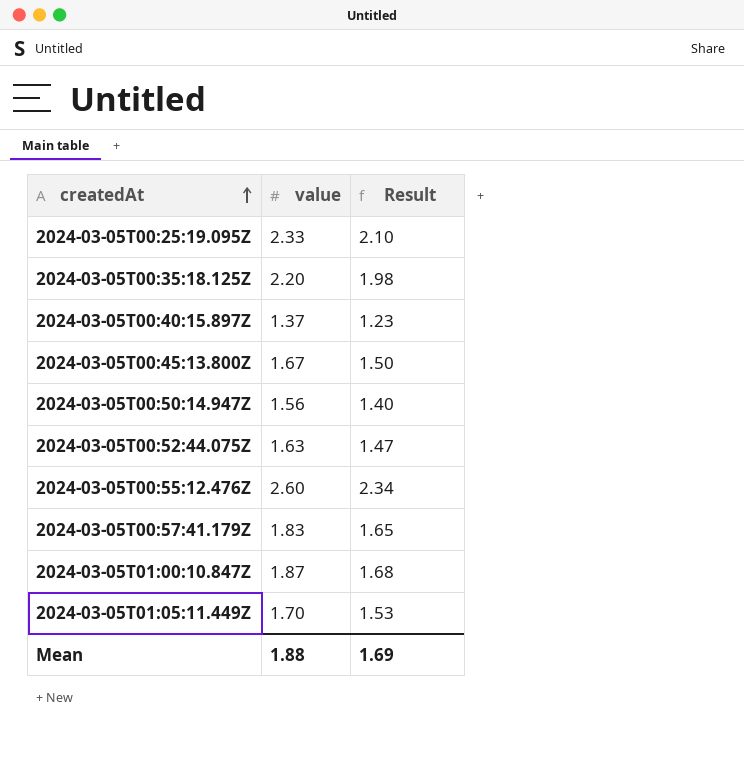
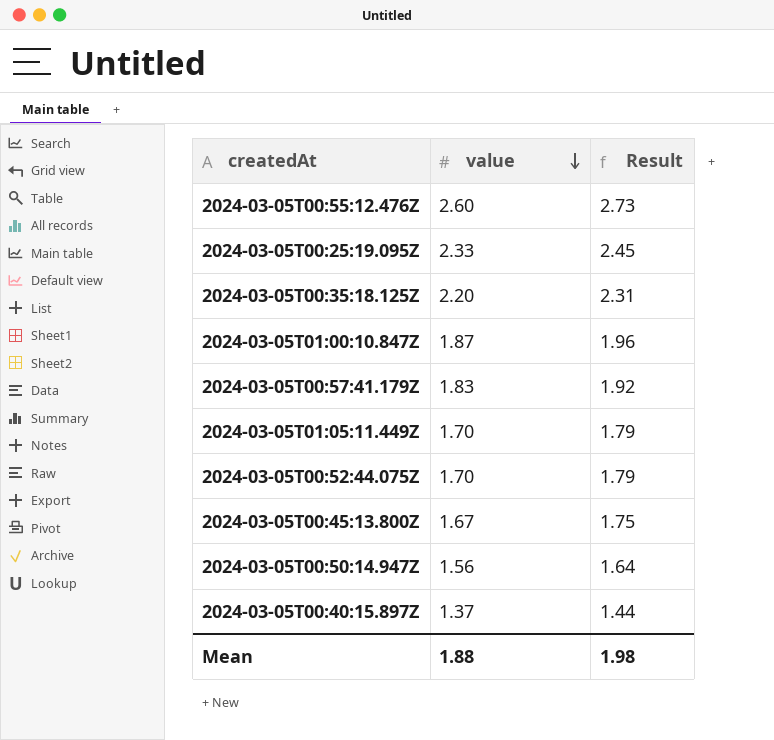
row order: createdAt ascending -> value descending
column Result | formula: [value] * 0.9 -> [value] * 1.05
2024-03-05T00:52:44.075Z | value: 1.63 -> 1.70
Mean | Result: 1.69 -> 1.98

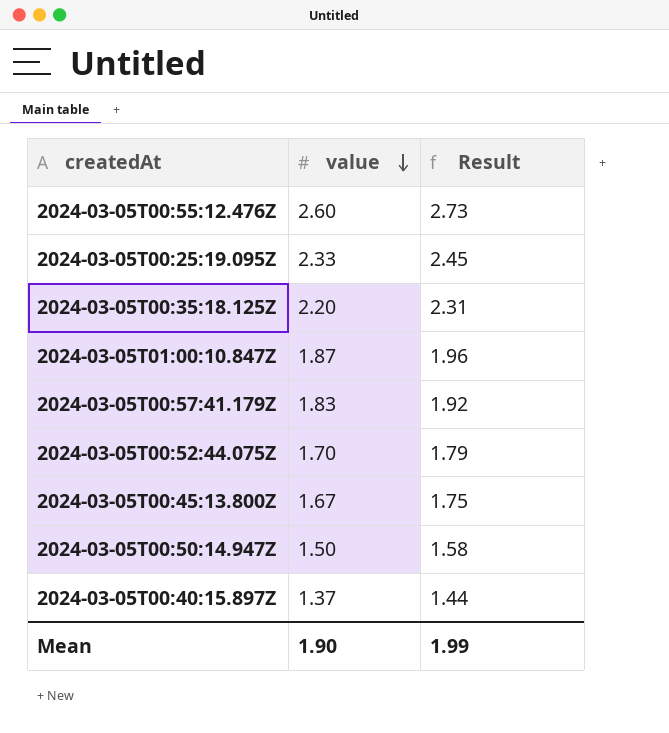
row 2024-03-05T01:05:11.449Z: 1.70 | 1.79 -> none
2024-03-05T00:50:14.947Z | value: 1.56 -> 1.50
2024-03-05T00:50:14.947Z | Result: 1.64 -> 1.58
Mean | value: 1.88 -> 1.90
Mean | Result: 1.98 -> 1.99

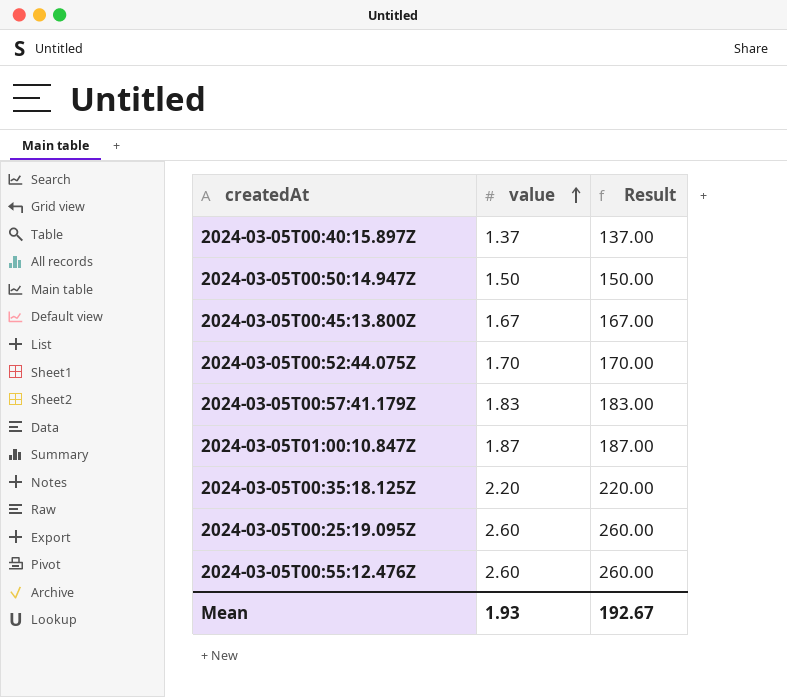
row order: value descending -> value ascending
column Result | formula: [value] * 1.05 -> [value] * 100
2024-03-05T00:25:19.095Z | value: 2.33 -> 2.60
Mean | value: 1.90 -> 1.93
Mean | Result: 1.99 -> 192.67

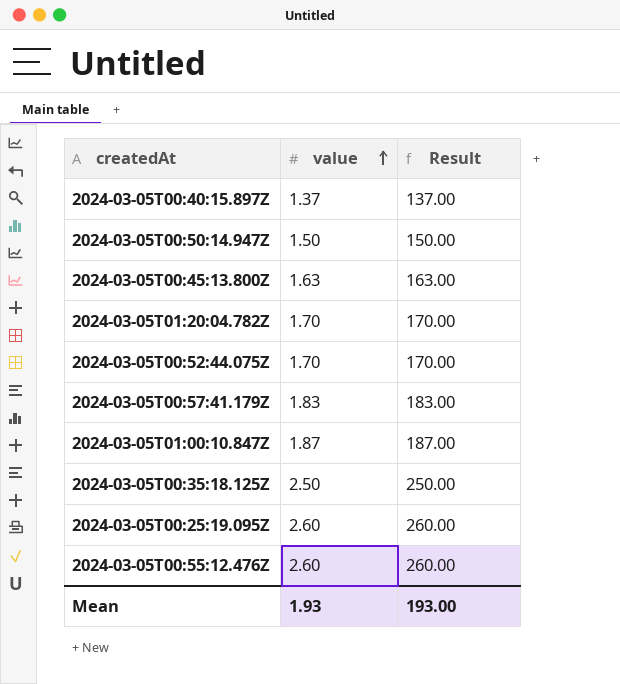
2024-03-05T00:45:13.800Z | value: 1.67 -> 1.63
2024-03-05T00:45:13.800Z | Result: 167.00 -> 163.00
row 2024-03-05T01:20:04.782Z: none -> 1.70 | 170.00
2024-03-05T00:35:18.125Z | value: 2.20 -> 2.50
2024-03-05T00:35:18.125Z | Result: 220.00 -> 250.00
Mean | Result: 192.67 -> 193.00

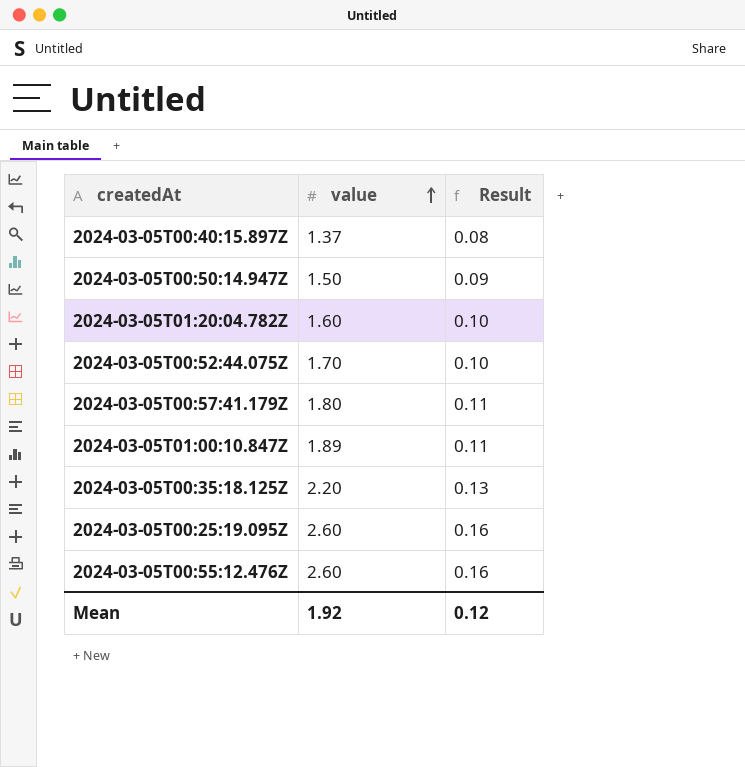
column Result | formula: [value] * 100 -> [value] * 0.06
row 2024-03-05T00:45:13.800Z: 1.63 | 163.00 -> none
2024-03-05T01:20:04.782Z | value: 1.70 -> 1.60
2024-03-05T00:57:41.179Z | value: 1.83 -> 1.80
2024-03-05T01:00:10.847Z | value: 1.87 -> 1.89
2024-03-05T00:35:18.125Z | value: 2.50 -> 2.20
Mean | value: 1.93 -> 1.92
Mean | Result: 193.00 -> 0.12

